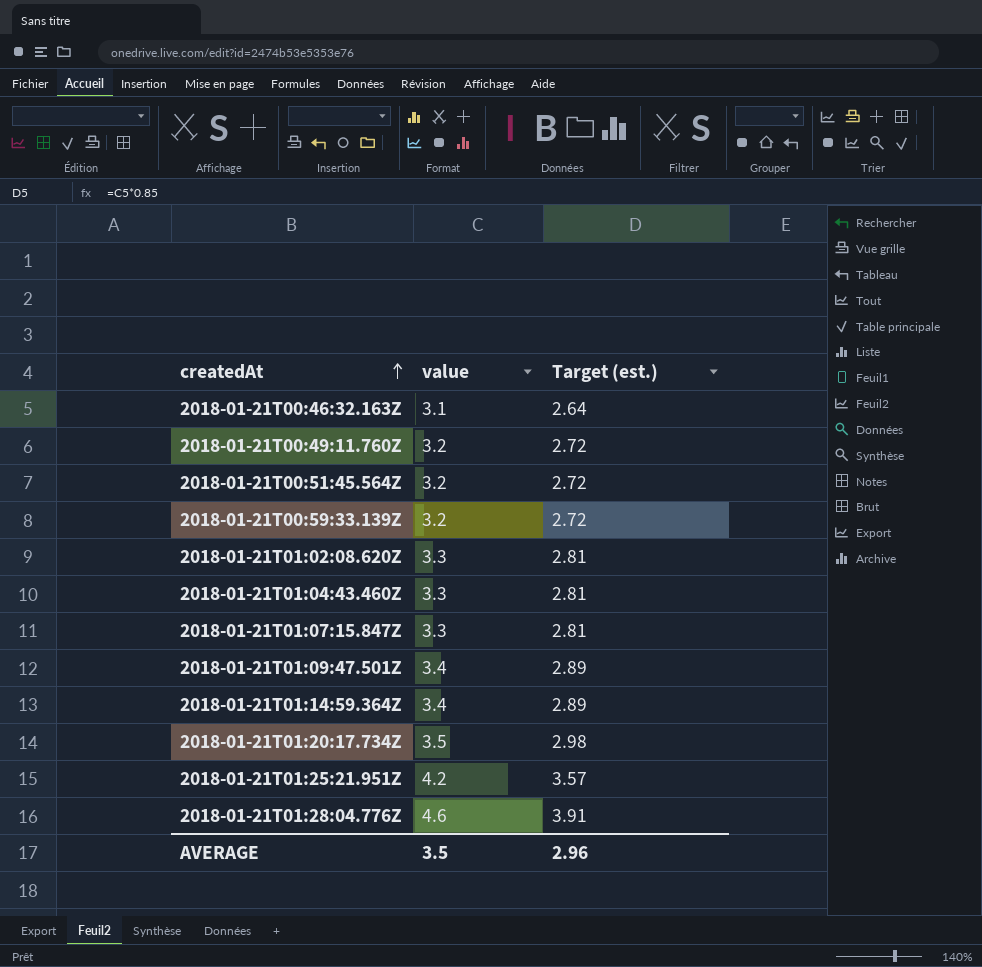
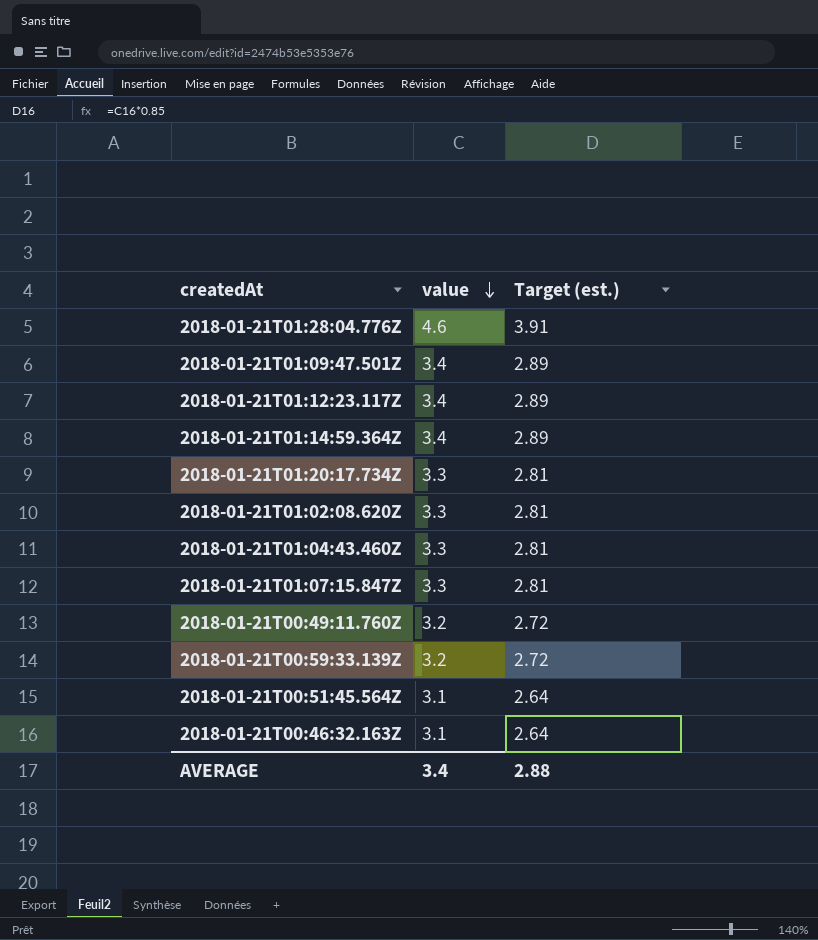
row order: createdAt ascending -> value descending
row 2018-01-21T01:25:21.951Z: 4.2 | 3.57 -> none
row 2018-01-21T01:12:23.117Z: none -> 3.4 | 2.89
2018-01-21T01:20:17.734Z | value: 3.5 -> 3.3
2018-01-21T01:20:17.734Z | Target (est.): 2.98 -> 2.81
2018-01-21T00:51:45.564Z | value: 3.2 -> 3.1
2018-01-21T00:51:45.564Z | Target (est.): 2.72 -> 2.64
AVERAGE | value: 3.5 -> 3.4
AVERAGE | Target (est.): 2.96 -> 2.88

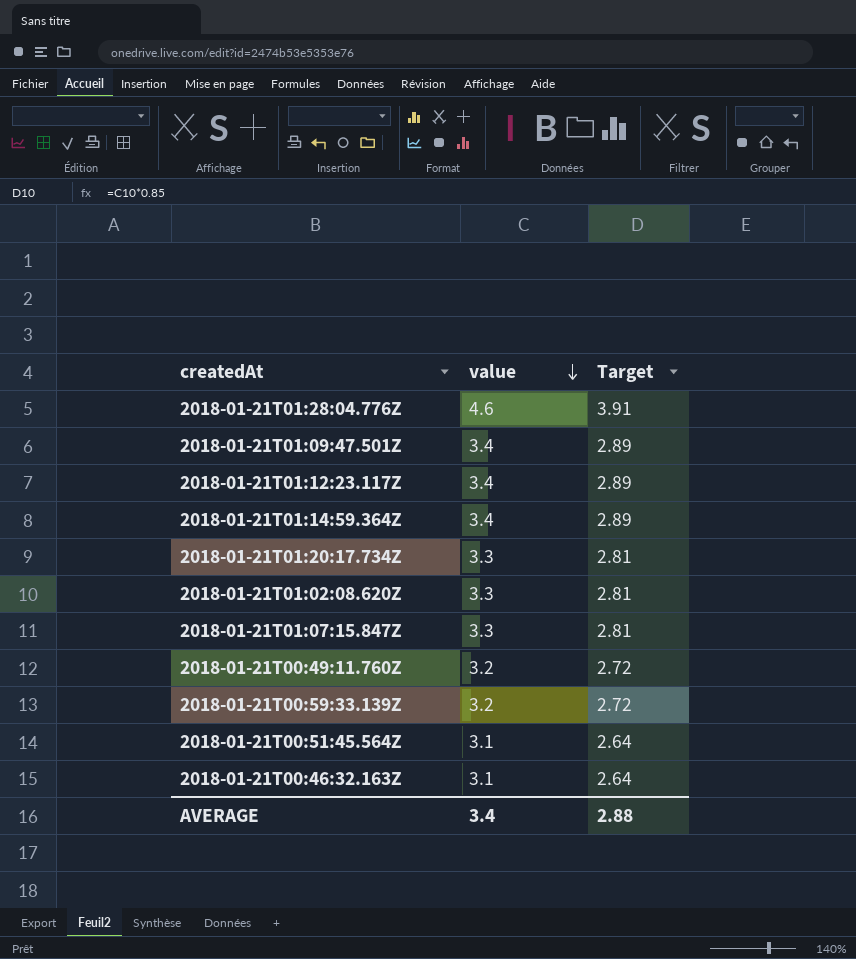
column name: Target (est.) -> Target
row 2018-01-21T01:04:43.460Z: 3.3 | 2.81 -> none

